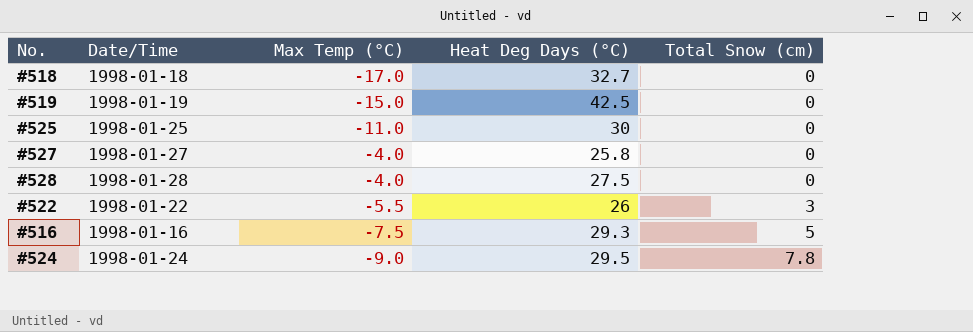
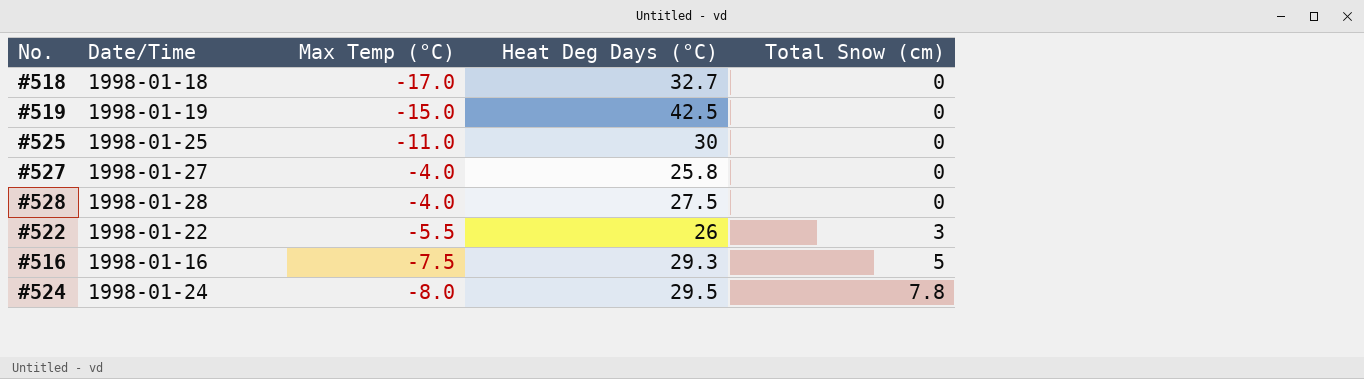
#524 | Max Temp (°C): -9.0 -> -8.0

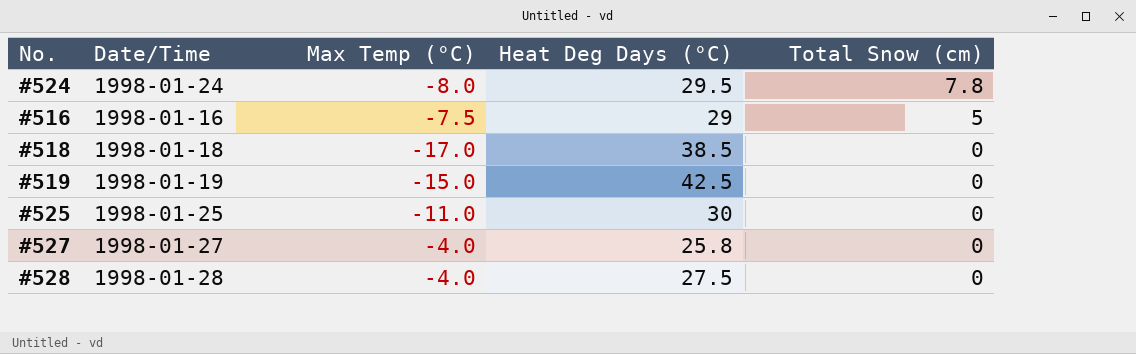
row order: Total Snow (cm) ascending -> Total Snow (cm) descending
row #522: 1998-01-22 | -5.5 | 26 | 3 -> none
#516 | Heat Deg Days (°C): 29.3 -> 29
#518 | Heat Deg Days (°C): 32.7 -> 38.5

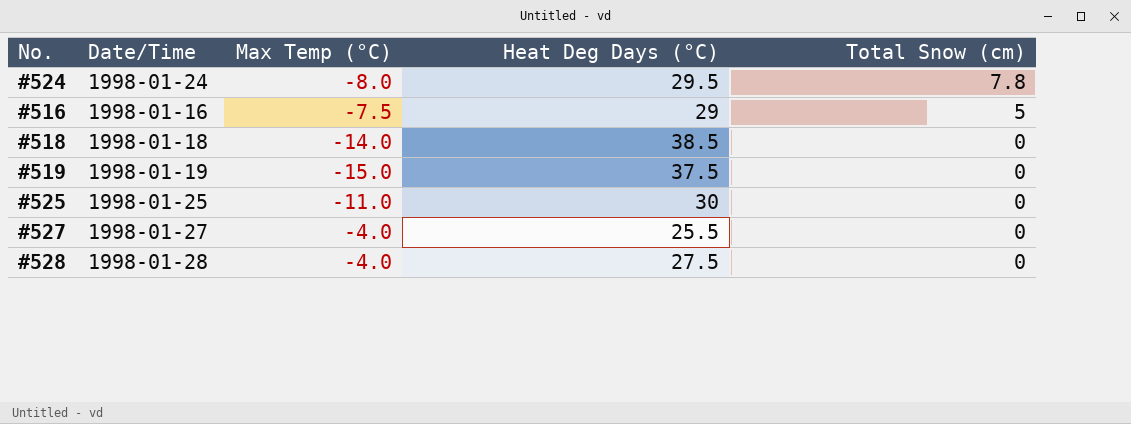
#518 | Max Temp (°C): -17.0 -> -14.0
#519 | Heat Deg Days (°C): 42.5 -> 37.5
#527 | Heat Deg Days (°C): 25.8 -> 25.5

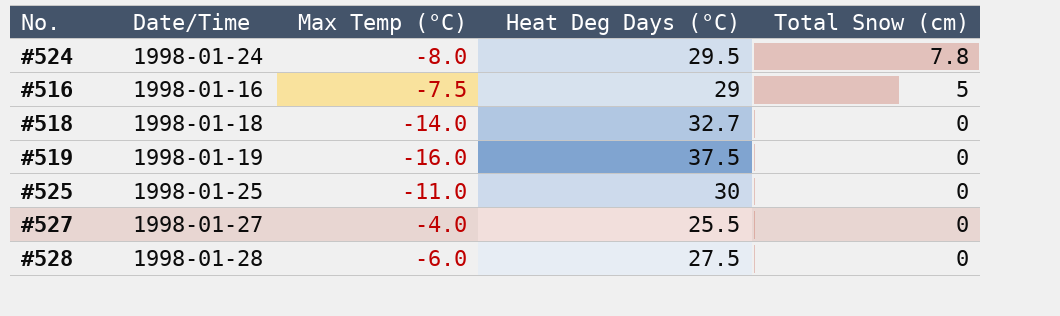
#518 | Heat Deg Days (°C): 38.5 -> 32.7
#519 | Max Temp (°C): -15.0 -> -16.0
#528 | Max Temp (°C): -4.0 -> -6.0

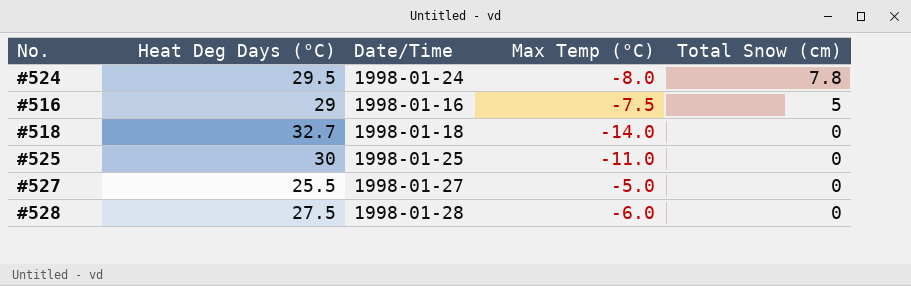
column Heat Deg Days (°C) | position: 4 -> 2
row #519: 1998-01-19 | -16.0 | 37.5 | 0 -> none
#527 | Max Temp (°C): -4.0 -> -5.0

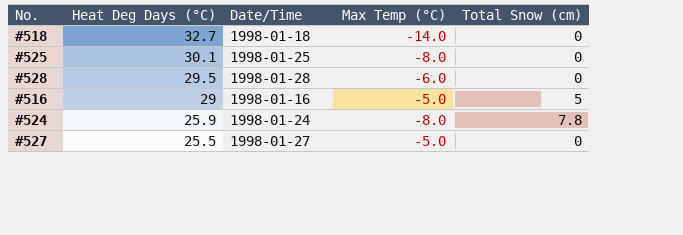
row order: Total Snow (cm) descending -> Heat Deg Days (°C) descending
#525 | Heat Deg Days (°C): 30 -> 30.1
#525 | Max Temp (°C): -11.0 -> -8.0
#528 | Heat Deg Days (°C): 27.5 -> 29.5
#516 | Max Temp (°C): -7.5 -> -5.0
#524 | Heat Deg Days (°C): 29.5 -> 25.9

